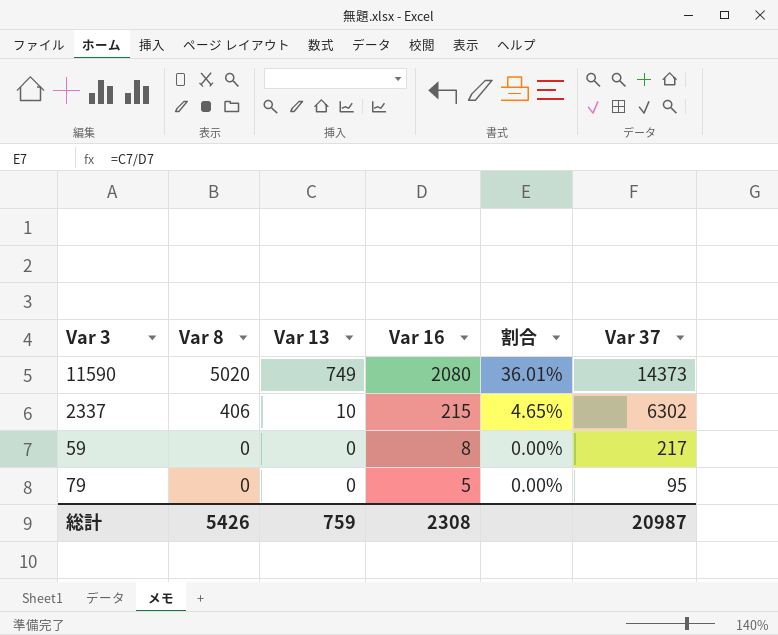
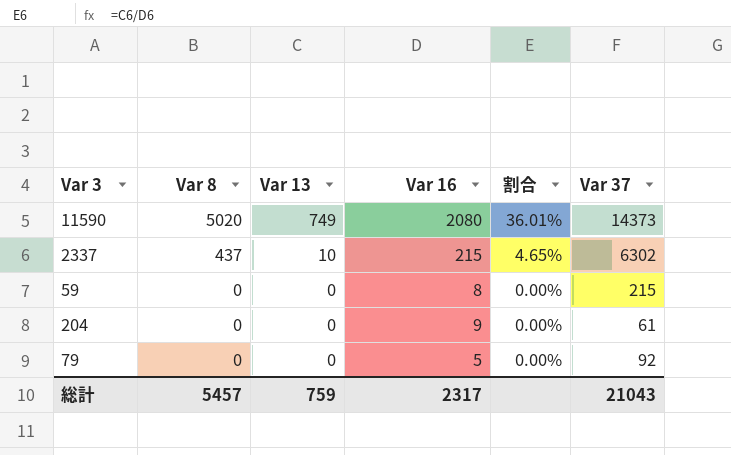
2337 | Var 8: 406 -> 437
59 | Var 37: 217 -> 215
row 204: none -> 0 | 0 | 9 | 0.00% | 61
79 | Var 37: 95 -> 92
総計 | Var 8: 5426 -> 5457
総計 | Var 16: 2308 -> 2317
総計 | Var 37: 20987 -> 21043

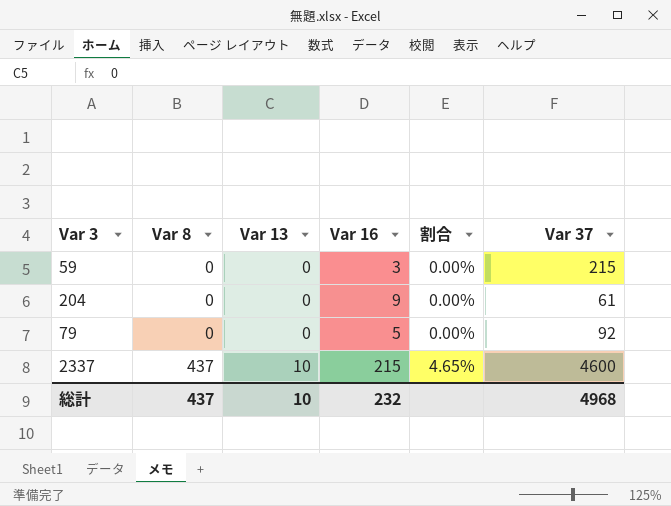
row order: Var 8 descending -> Var 8 ascending
row 11590: 5020 | 749 | 2080 | 36.01% | 14373 -> none
59 | Var 16: 8 -> 3
2337 | Var 37: 6302 -> 4600
総計 | Var 8: 5457 -> 437
総計 | Var 13: 759 -> 10
総計 | Var 16: 2317 -> 232
総計 | Var 37: 21043 -> 4968

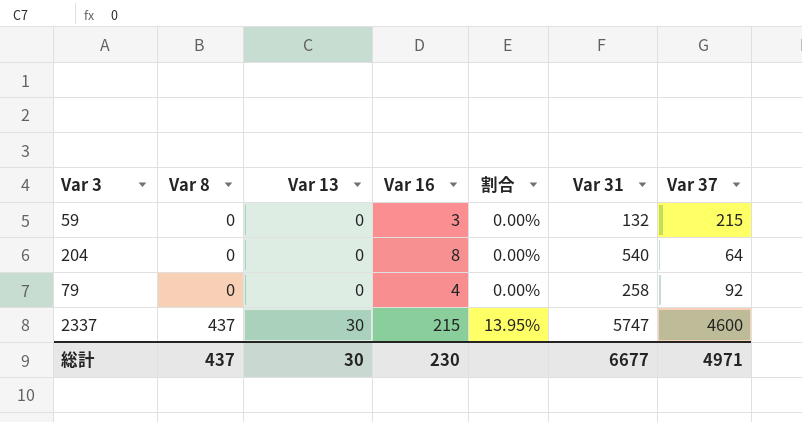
column Var 31 | position: none -> 6
204 | Var 16: 9 -> 8
204 | Var 37: 61 -> 64
79 | Var 16: 5 -> 4
2337 | Var 13: 10 -> 30
2337 | 割合: 4.65% -> 13.95%
総計 | Var 13: 10 -> 30
総計 | Var 16: 232 -> 230
総計 | Var 37: 4968 -> 4971

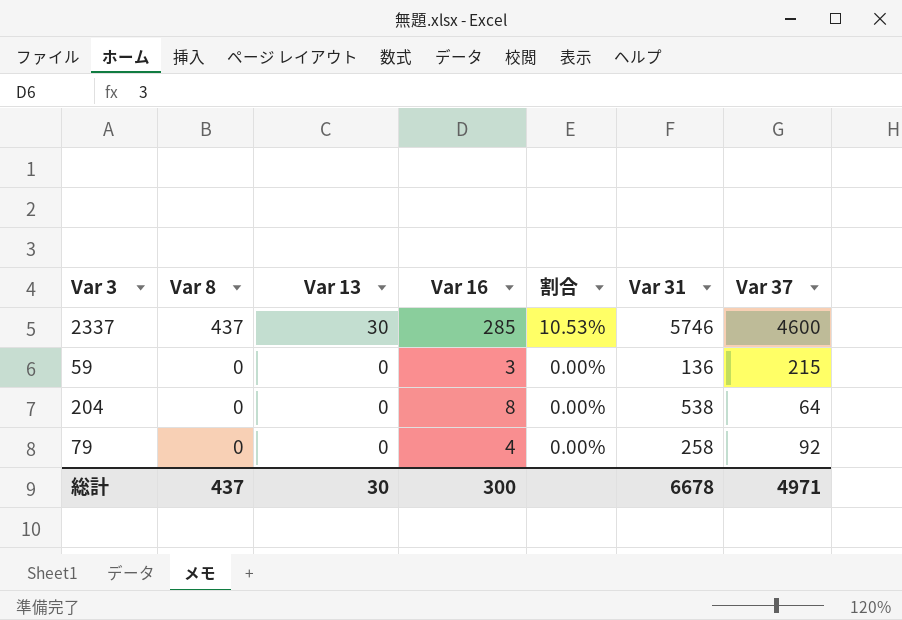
row order: Var 8 ascending -> Var 8 descending
2337 | Var 16: 215 -> 285
2337 | 割合: 13.95% -> 10.53%
2337 | Var 31: 5747 -> 5746
59 | Var 31: 132 -> 136
204 | Var 31: 540 -> 538
総計 | Var 16: 230 -> 300
総計 | Var 31: 6677 -> 6678

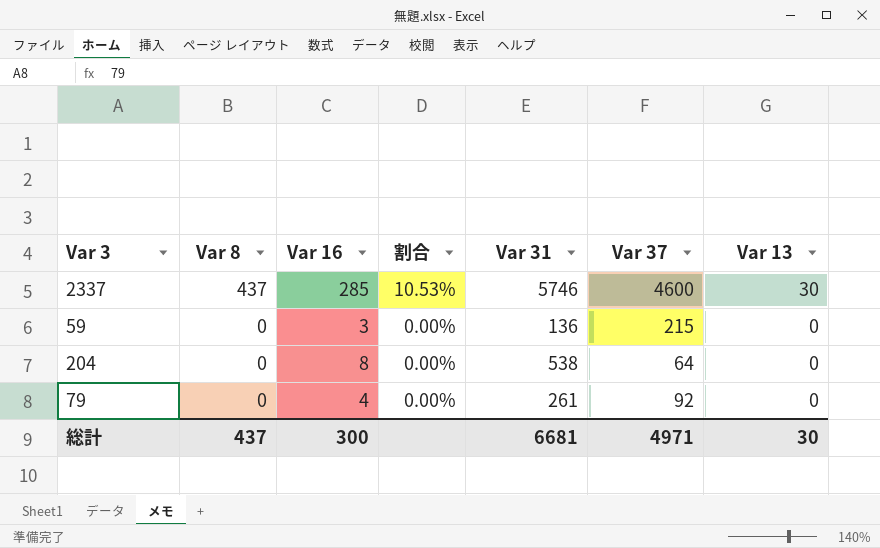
column Var 13 | position: 3 -> 7
79 | Var 31: 258 -> 261
総計 | Var 31: 6678 -> 6681

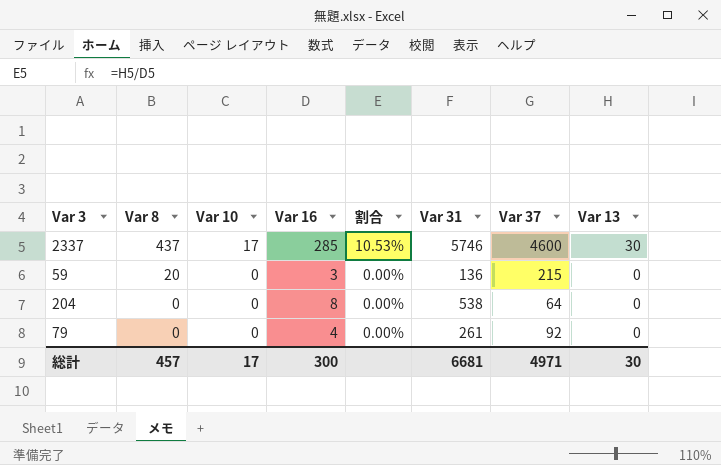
column Var 10 | position: none -> 3
59 | Var 8: 0 -> 20
総計 | Var 8: 437 -> 457

